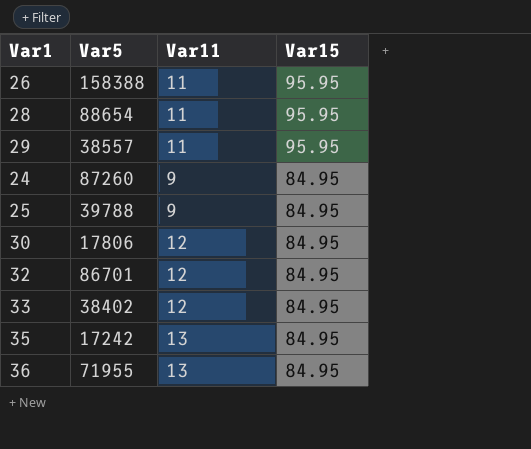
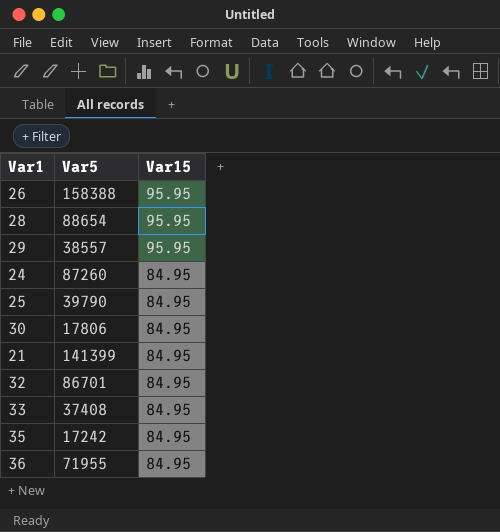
column Var11 | position: 3 -> none
25 | Var5: 39788 -> 39790
row 21: none -> 141399 | 84.95
33 | Var5: 38402 -> 37408

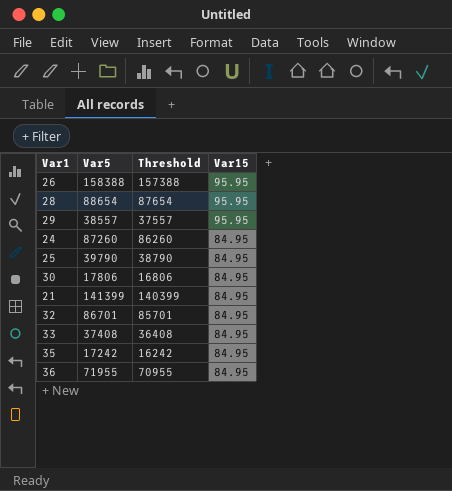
column Threshold | formula: none -> [Var5] - 1000

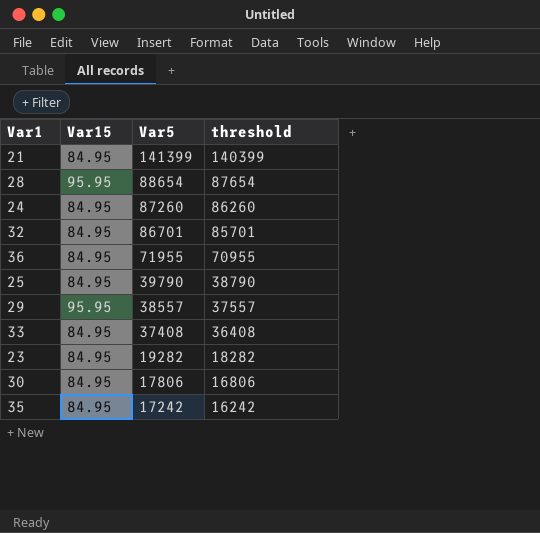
row order: Var15 descending -> Var5 descending
column Var15 | position: 4 -> 2
column name: Threshold -> threshold
row 26: 158388 | 157388 | 95.95 -> none
row 23: none -> 84.95 | 19282 | 18282

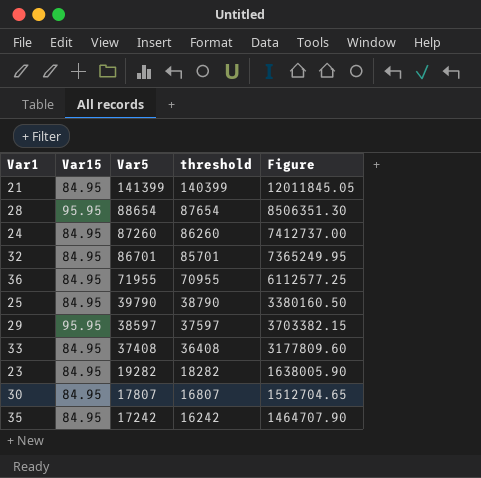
column Figure | formula: none -> [Var15] * [Var5]
29 | Var5: 38557 -> 38597
29 | threshold: 37557 -> 37597
30 | Var5: 17806 -> 17807
30 | threshold: 16806 -> 16807

